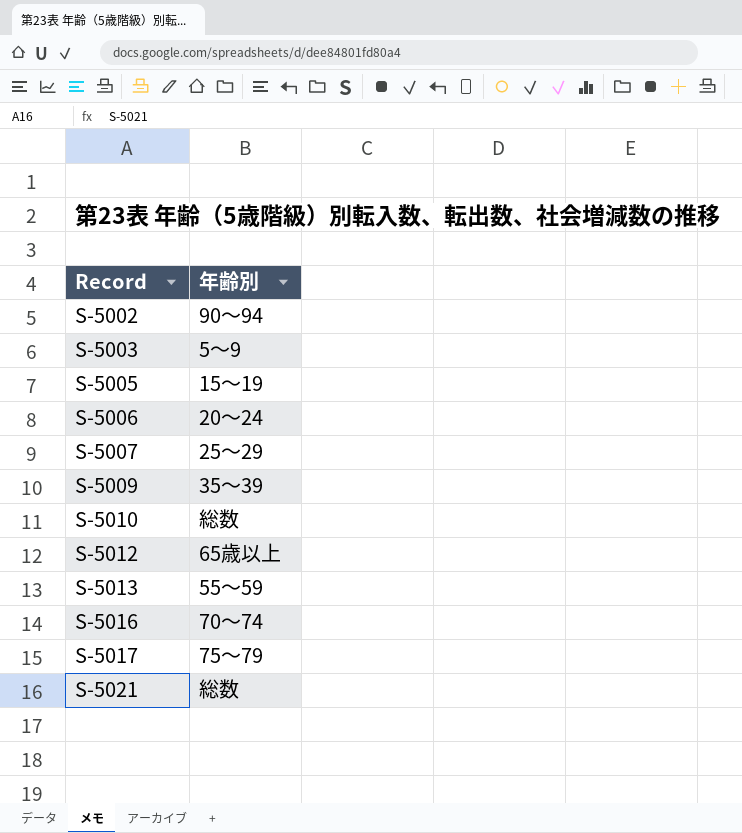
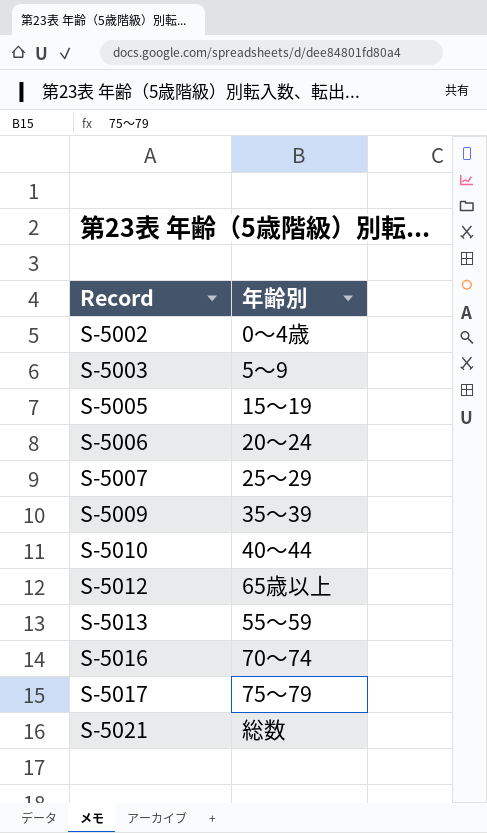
S-5002 | 年齢別: 90～94 -> 0～4歳
S-5010 | 年齢別: 総数 -> 40～44

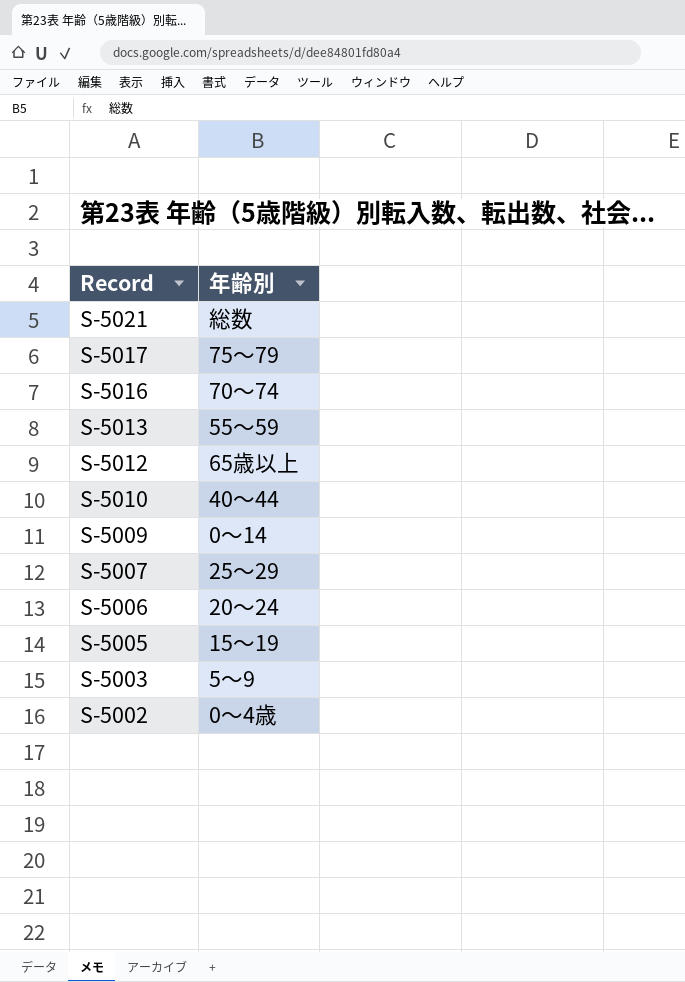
row order: Record ascending -> Record descending
S-5009 | 年齢別: 35～39 -> 0～14

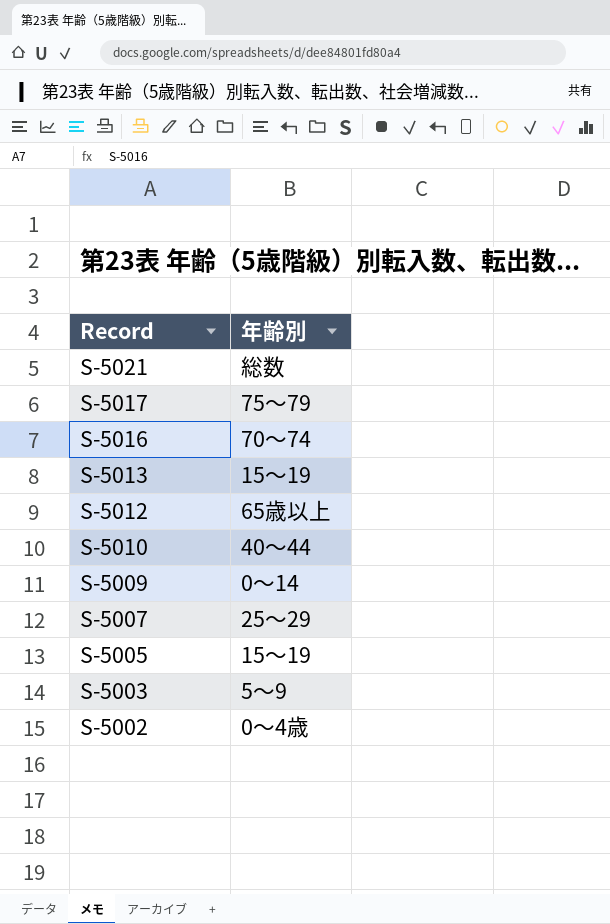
row S-5006: 20～24 -> none
S-5013 | 年齢別: 55～59 -> 15～19

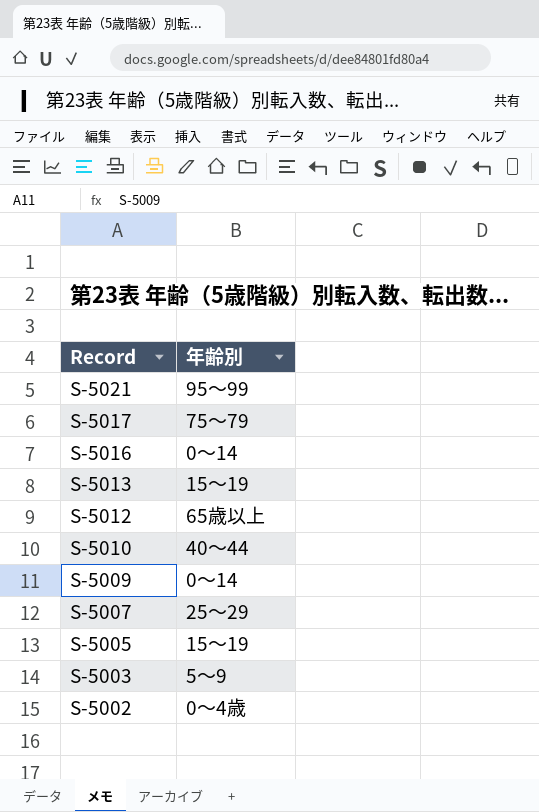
S-5021 | 年齢別: 総数 -> 95～99
S-5016 | 年齢別: 70～74 -> 0～14

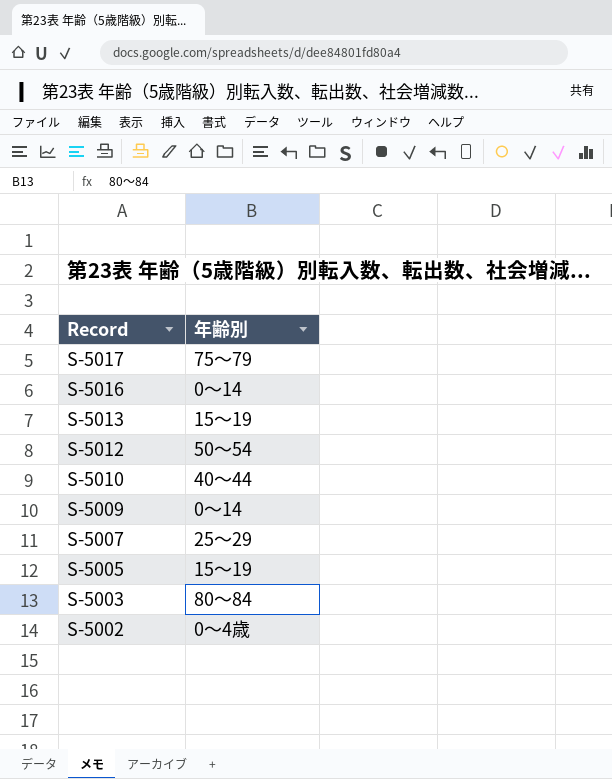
row S-5021: 95～99 -> none
S-5012 | 年齢別: 65歳以上 -> 50～54
S-5003 | 年齢別: 5～9 -> 80～84

